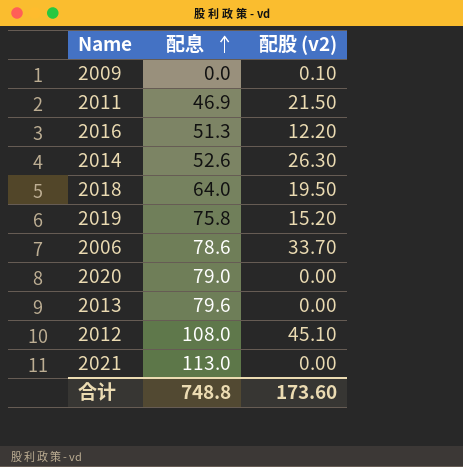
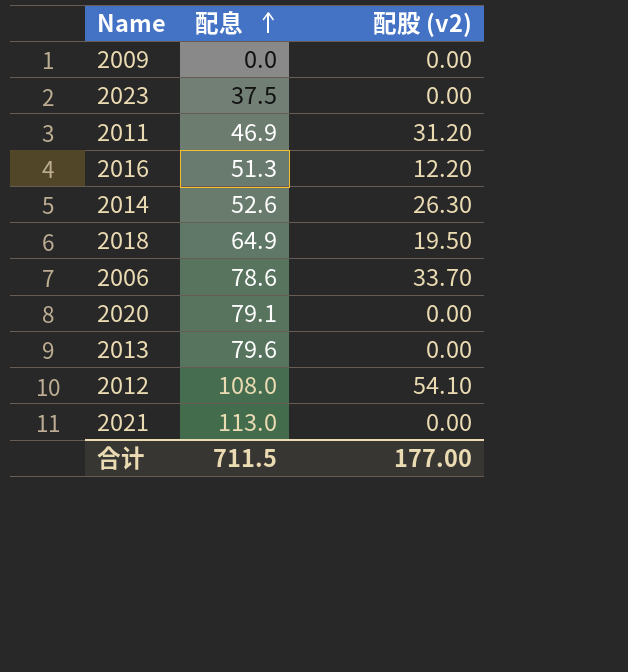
row 2019: 75.8 | 15.20 -> none
2009 | 配股 (v2): 0.10 -> 0.00
row 2023: none -> 37.5 | 0.00
2011 | 配股 (v2): 21.50 -> 31.20
2018 | 配息: 64.0 -> 64.9
2020 | 配息: 79.0 -> 79.1
2012 | 配股 (v2): 45.10 -> 54.10
合计 | 配息: 748.8 -> 711.5
合计 | 配股 (v2): 173.60 -> 177.00

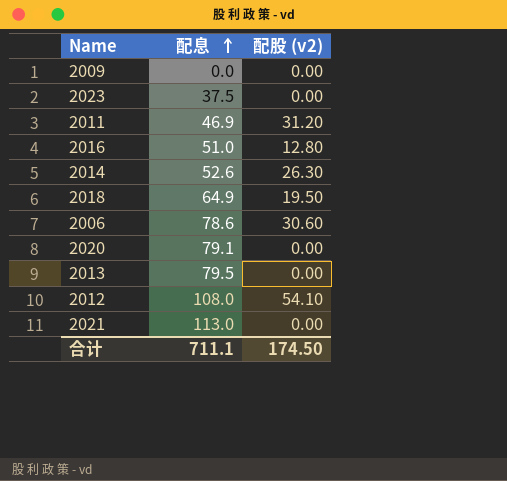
2016 | 配息: 51.3 -> 51.0
2016 | 配股 (v2): 12.20 -> 12.80
2006 | 配股 (v2): 33.70 -> 30.60
2013 | 配息: 79.6 -> 79.5
合计 | 配息: 711.5 -> 711.1
合计 | 配股 (v2): 177.00 -> 174.50

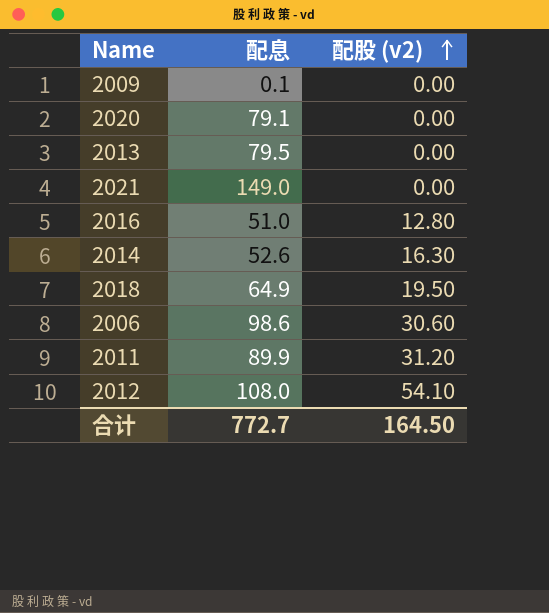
row order: 配息 ascending -> 配股 (v2) ascending
row 2023: 37.5 | 0.00 -> none
2009 | 配息: 0.0 -> 0.1
2021 | 配息: 113.0 -> 149.0
2014 | 配股 (v2): 26.30 -> 16.30
2006 | 配息: 78.6 -> 98.6
2011 | 配息: 46.9 -> 89.9
合计 | 配息: 711.1 -> 772.7
合计 | 配股 (v2): 174.50 -> 164.50

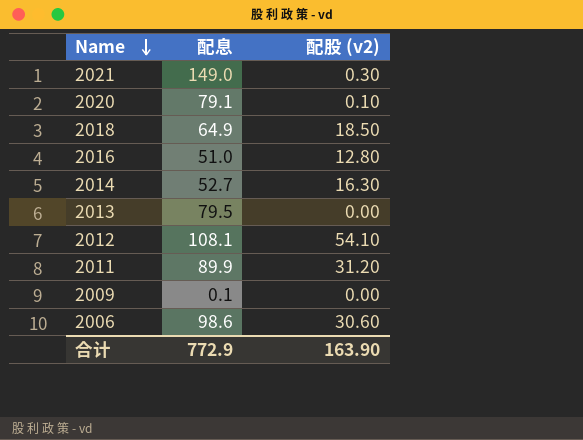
row order: 配股 (v2) ascending -> Name descending
2021 | 配股 (v2): 0.00 -> 0.30
2020 | 配股 (v2): 0.00 -> 0.10
2018 | 配股 (v2): 19.50 -> 18.50
2014 | 配息: 52.6 -> 52.7
2012 | 配息: 108.0 -> 108.1
合计 | 配息: 772.7 -> 772.9
合计 | 配股 (v2): 164.50 -> 163.90

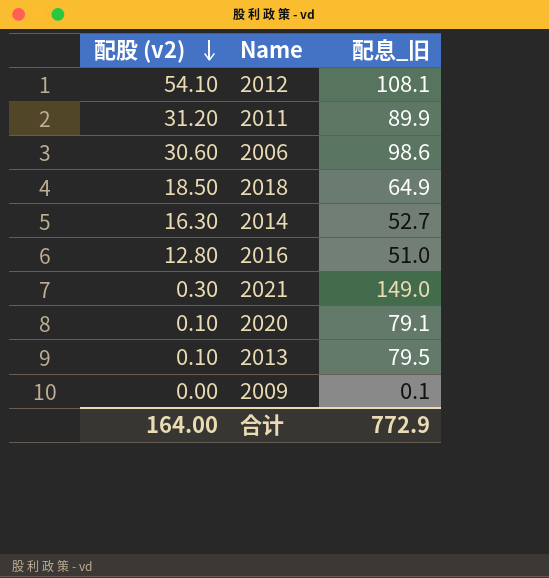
row order: Name descending -> 配股 (v2) descending
column 配股 (v2) | position: 3 -> 1
column name: 配息 -> 配息_旧
2013 | 配股 (v2): 0.00 -> 0.10
合计 | 配股 (v2): 163.90 -> 164.00

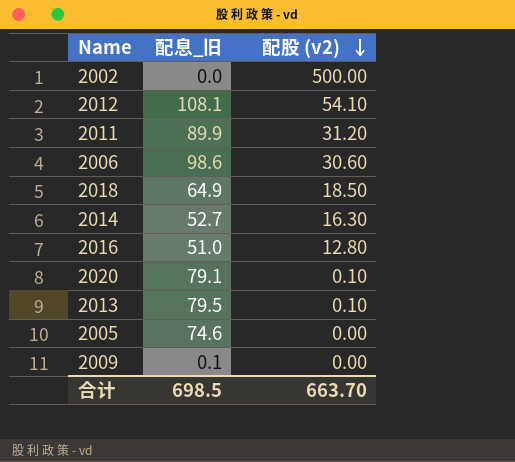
column 配股 (v2) | position: 1 -> 3
row 2021: 0.30 | 149.0 -> none
row 2002: none -> 0.0 | 500.00
row 2005: none -> 74.6 | 0.00
合计 | 配息_旧: 772.9 -> 698.5
合计 | 配股 (v2): 164.00 -> 663.70

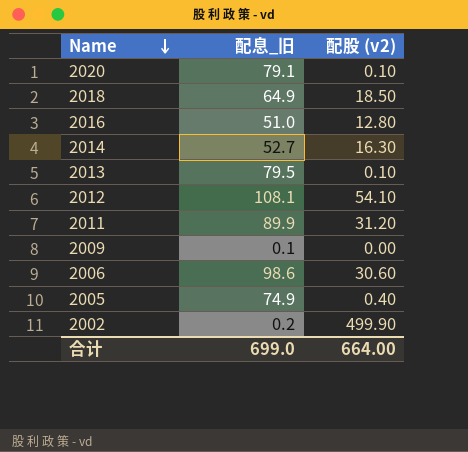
row order: 配股 (v2) descending -> Name descending
2005 | 配息_旧: 74.6 -> 74.9
2005 | 配股 (v2): 0.00 -> 0.40
2002 | 配息_旧: 0.0 -> 0.2
2002 | 配股 (v2): 500.00 -> 499.90
合计 | 配息_旧: 698.5 -> 699.0
合计 | 配股 (v2): 663.70 -> 664.00

